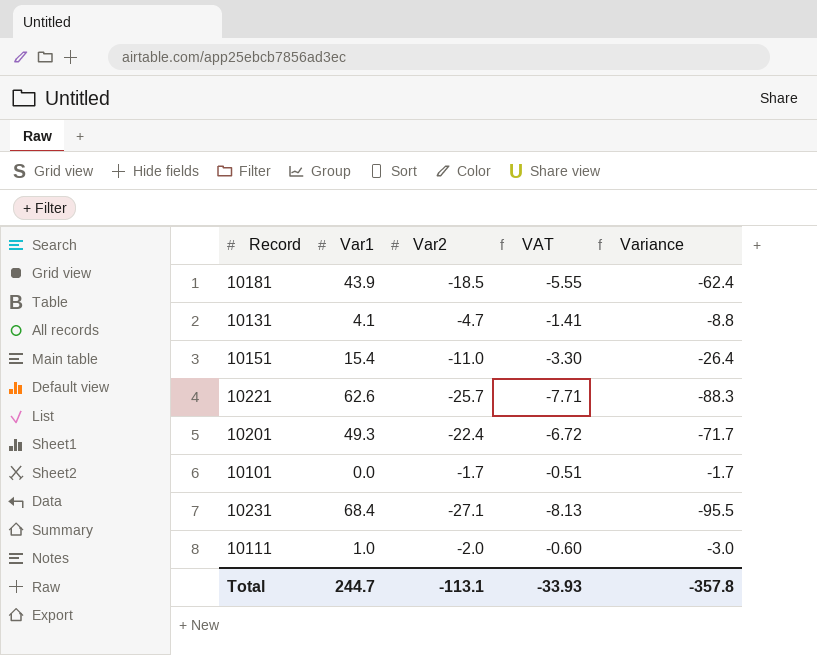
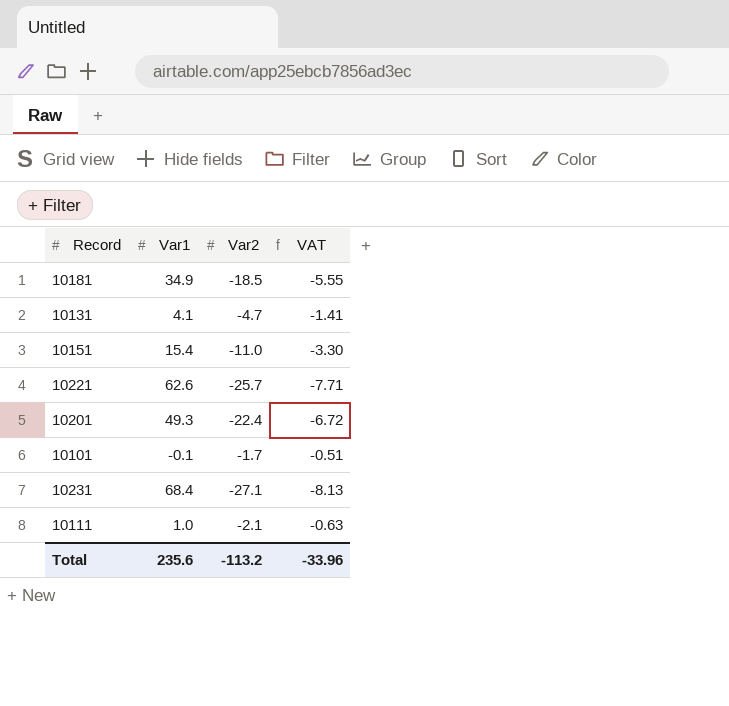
column Variance | formula: [Var2] - [Var1] -> none
10181 | Var1: 43.9 -> 34.9
10101 | Var1: 0.0 -> -0.1
10111 | Var2: -2.0 -> -2.1
10111 | VAT: -0.60 -> -0.63
Total | Var1: 244.7 -> 235.6
Total | Var2: -113.1 -> -113.2
Total | VAT: -33.93 -> -33.96

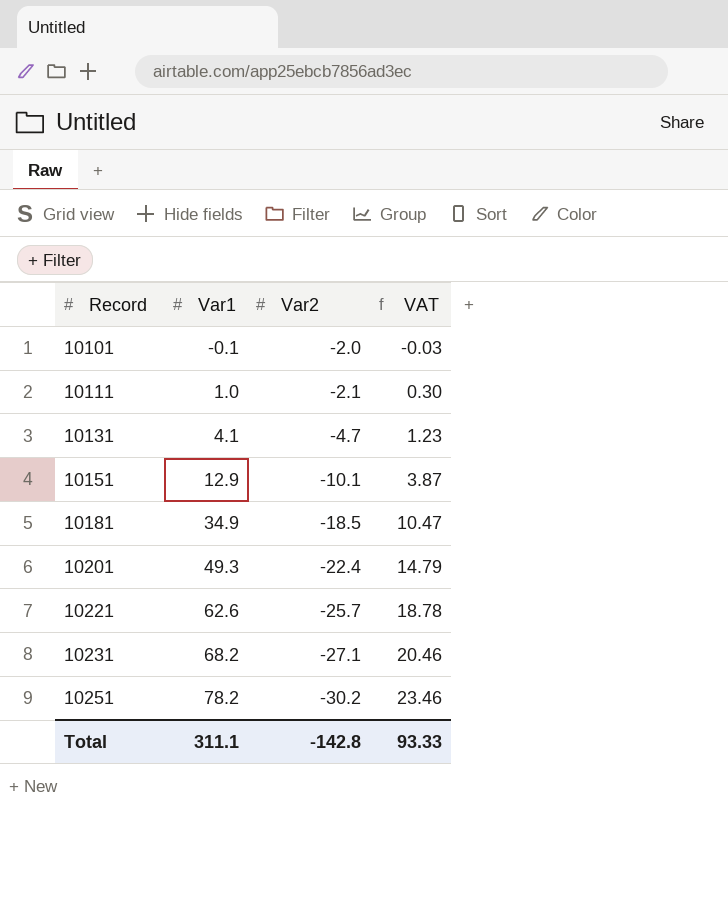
row order: none -> Record ascending
column VAT | formula: [Var2] * 0.3 -> [Var1] * 0.3
10101 | Var2: -1.7 -> -2.0
10151 | Var1: 15.4 -> 12.9
10151 | Var2: -11.0 -> -10.1
10231 | Var1: 68.4 -> 68.2
row 10251: none -> 78.2 | -30.2 | 23.46
Total | Var1: 235.6 -> 311.1
Total | Var2: -113.2 -> -142.8
Total | VAT: -33.96 -> 93.33

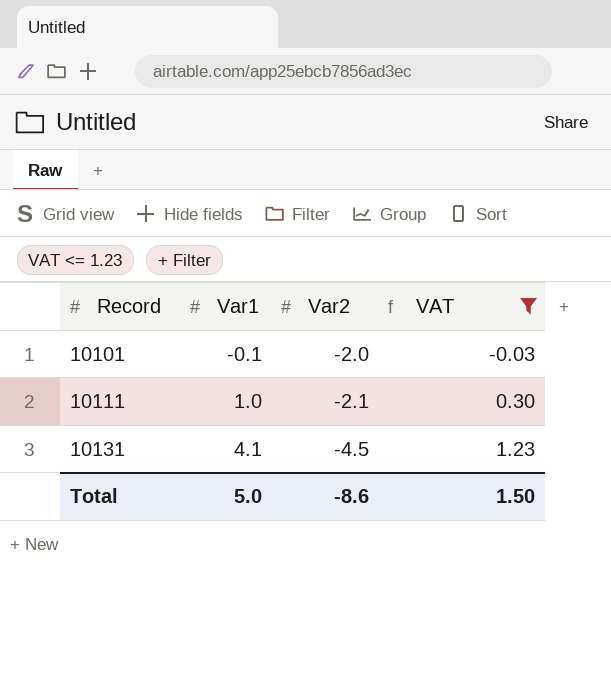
filter: none -> VAT <= 1.23
10131 | Var2: -4.7 -> -4.5
Total | Var1: 311.1 -> 5.0
Total | Var2: -142.8 -> -8.6
Total | VAT: 93.33 -> 1.50

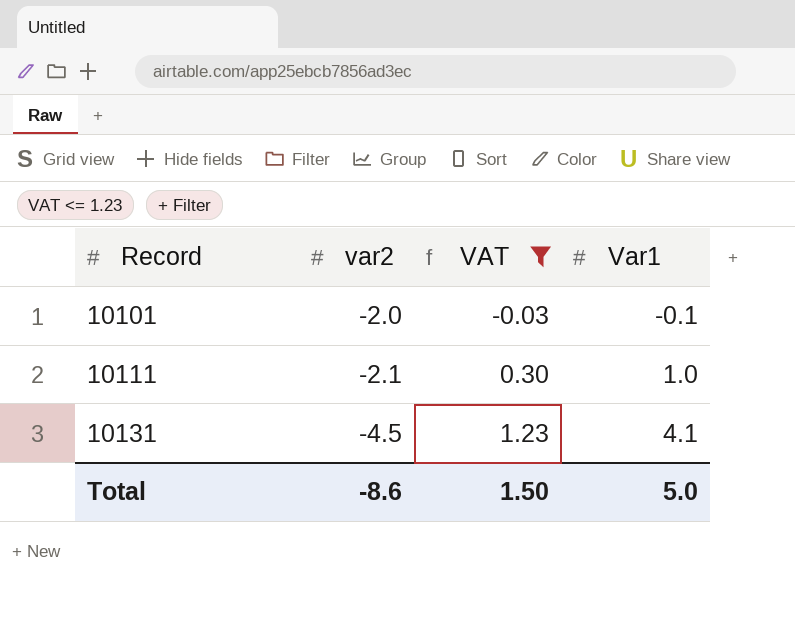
column name: Var2 -> var2
column Var1 | position: 2 -> 4

